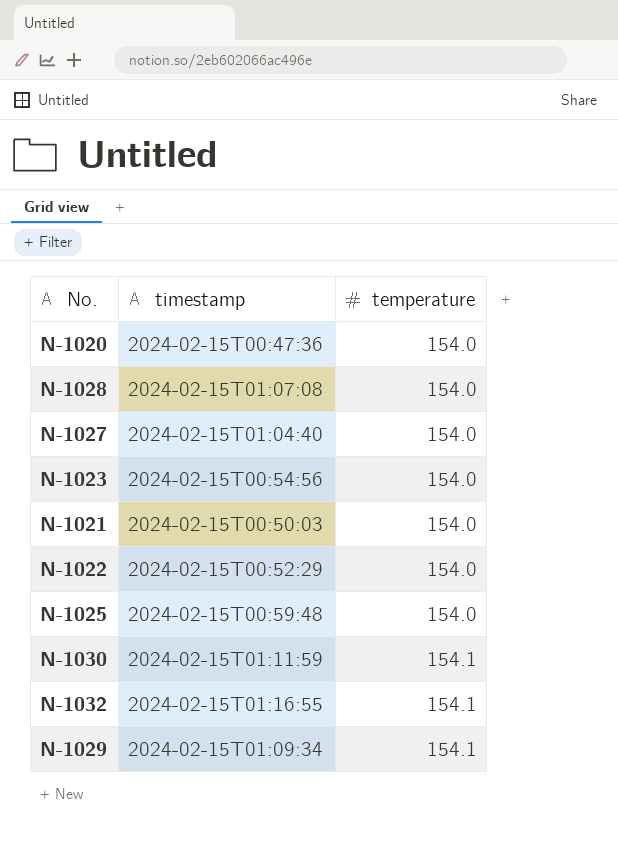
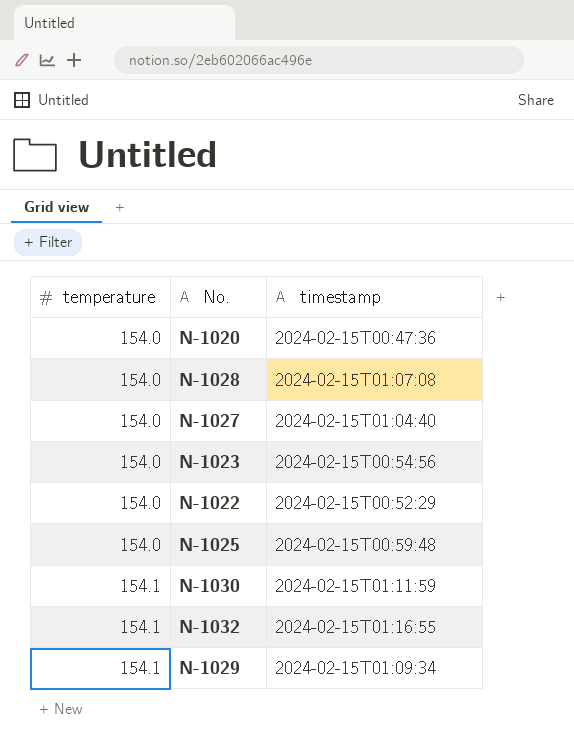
column temperature | position: 3 -> 1
row N-1021: 2024-02-15T00:50:03 | 154.0 -> none

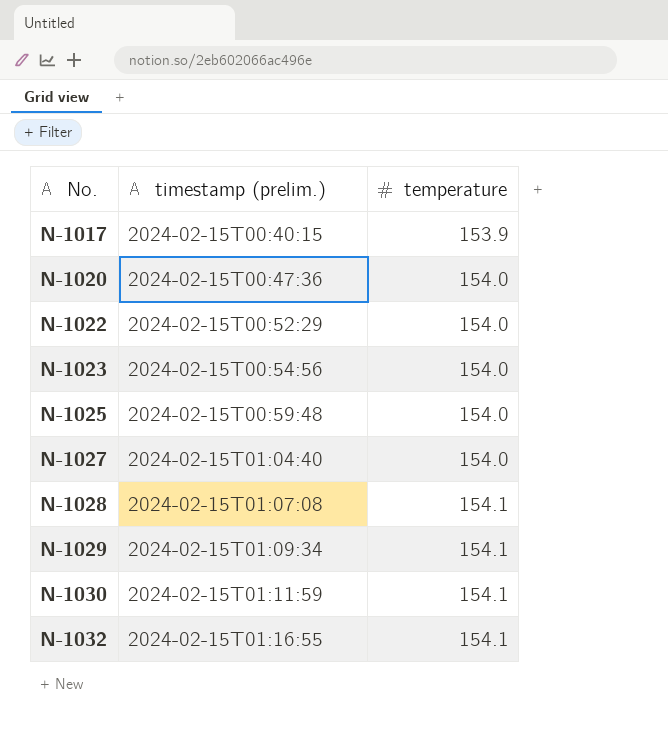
row order: temperature ascending -> No. ascending
column name: timestamp -> timestamp (prelim.)
column temperature | position: 1 -> 3
row N-1017: none -> 2024-02-15T00:40:15 | 153.9
N-1028 | temperature: 154.0 -> 154.1

